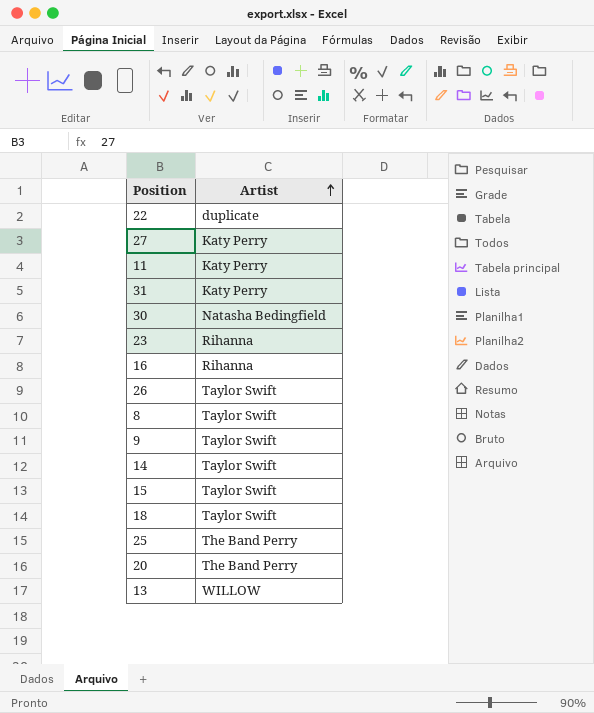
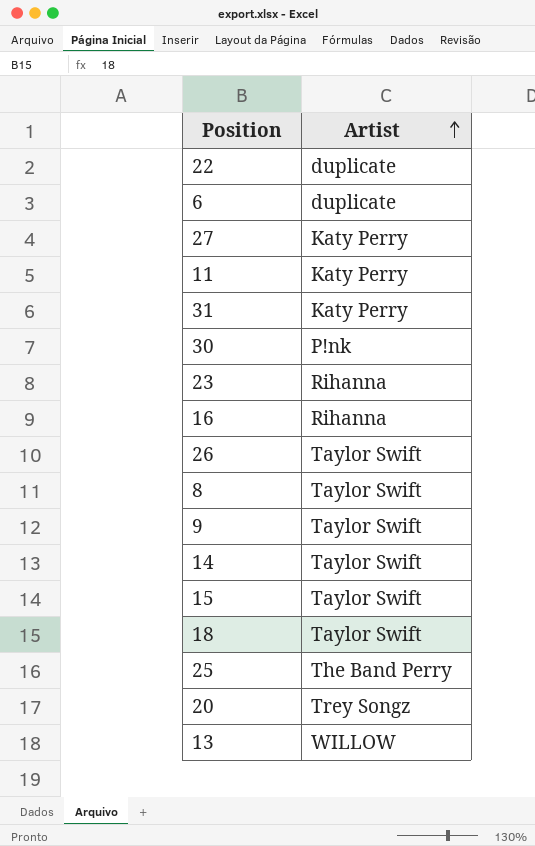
row 6: none -> duplicate
30 | Artist: Natasha Bedingfield -> P!nk
20 | Artist: The Band Perry -> Trey Songz

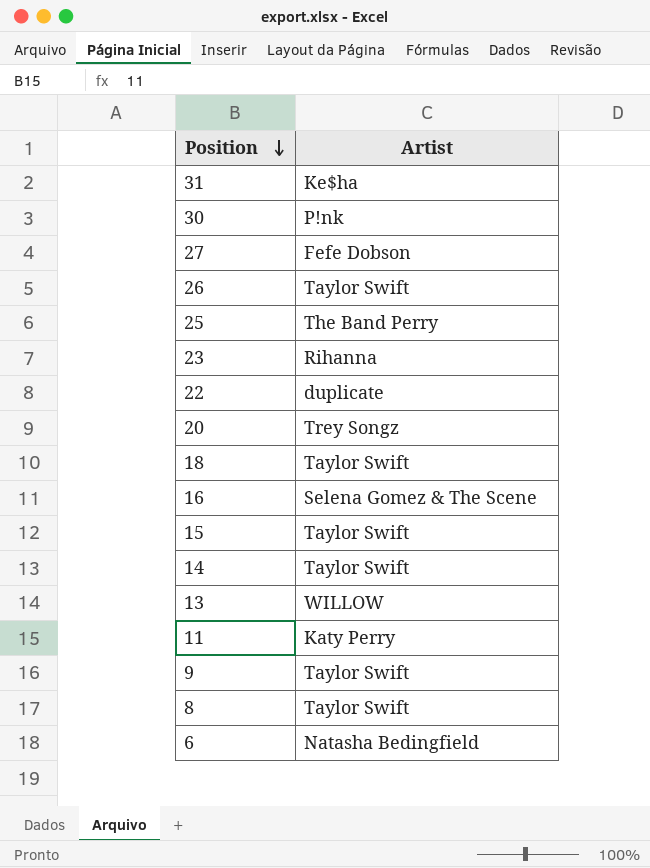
row order: Artist ascending -> Position descending
31 | Artist: Katy Perry -> Ke$ha
27 | Artist: Katy Perry -> Fefe Dobson
16 | Artist: Rihanna -> Selena Gomez & The Scene
6 | Artist: duplicate -> Natasha Bedingfield

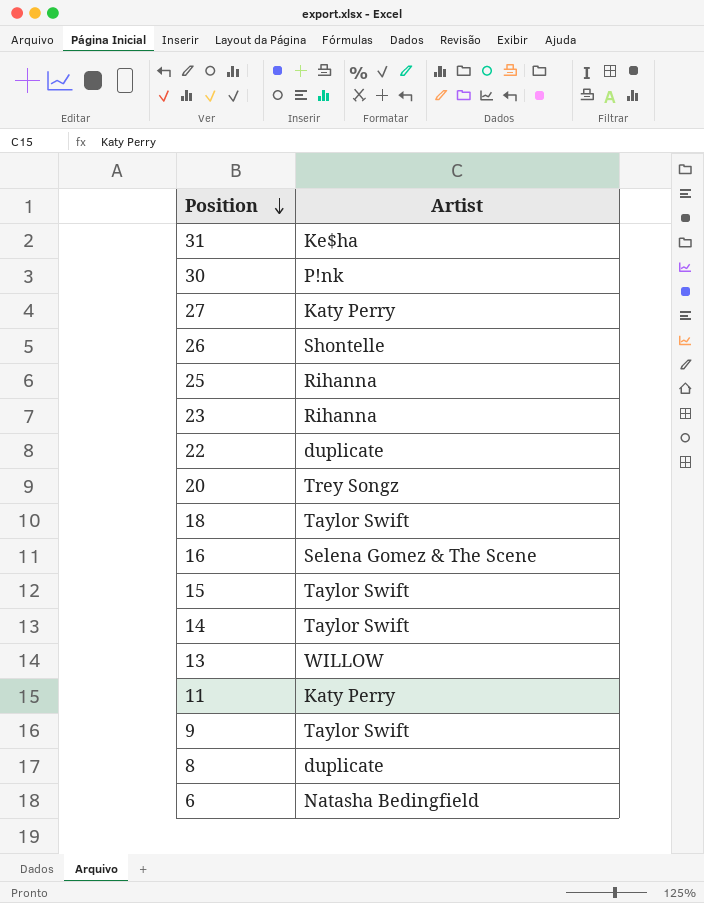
27 | Artist: Fefe Dobson -> Katy Perry
26 | Artist: Taylor Swift -> Shontelle
25 | Artist: The Band Perry -> Rihanna
8 | Artist: Taylor Swift -> duplicate

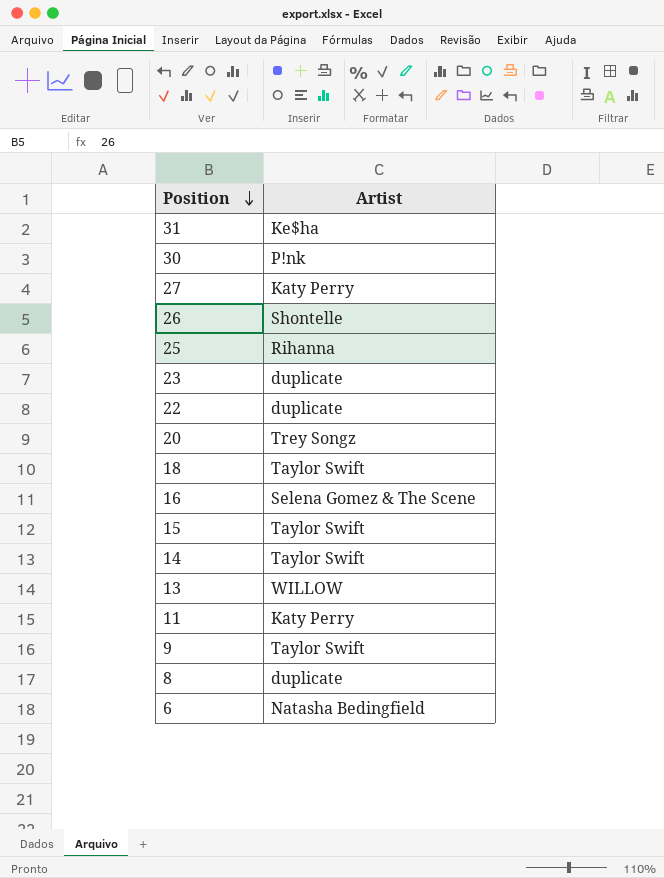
23 | Artist: Rihanna -> duplicate

